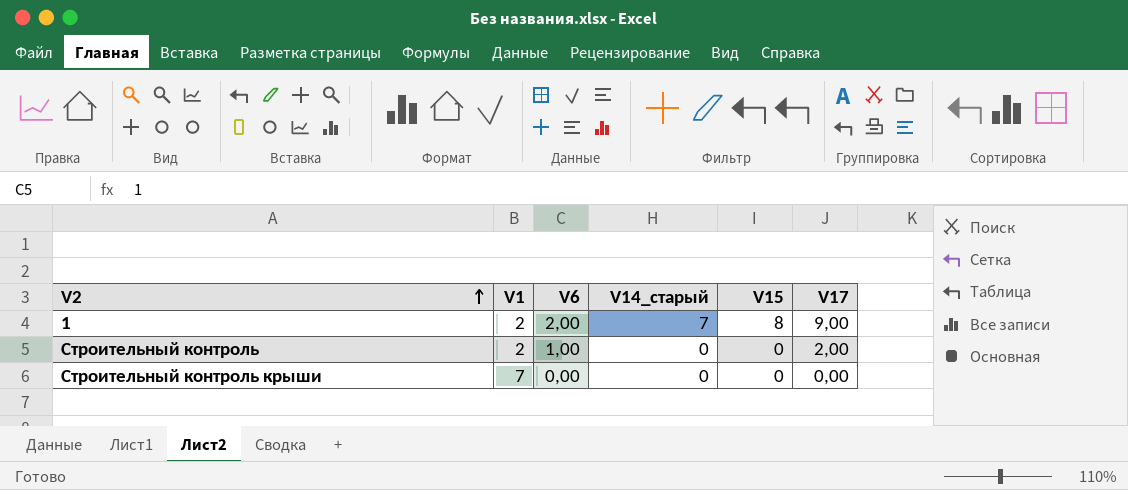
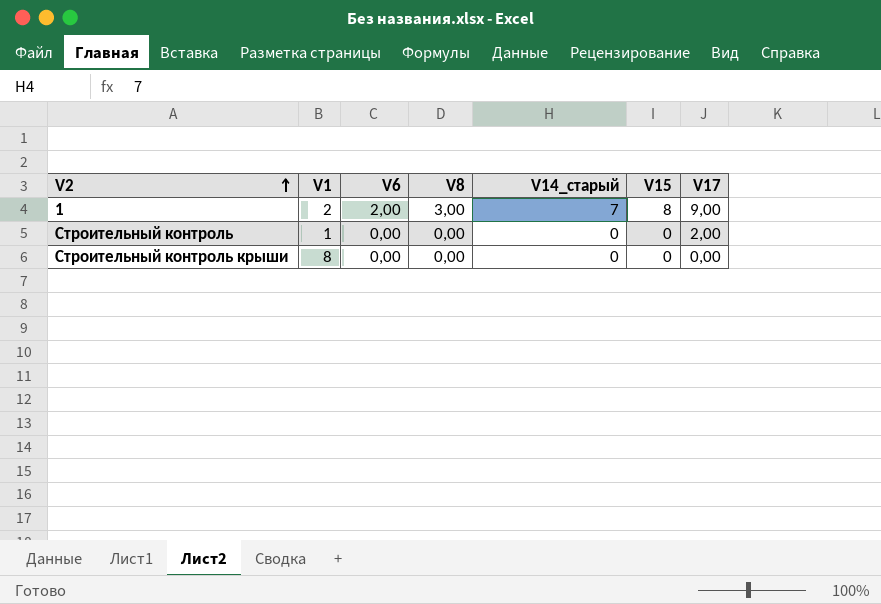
column V8 | position: none -> 4
Строительный контроль | V1: 2 -> 1
Строительный контроль | V6: 1,00 -> 0,00
Строительный контроль крыши | V1: 7 -> 8

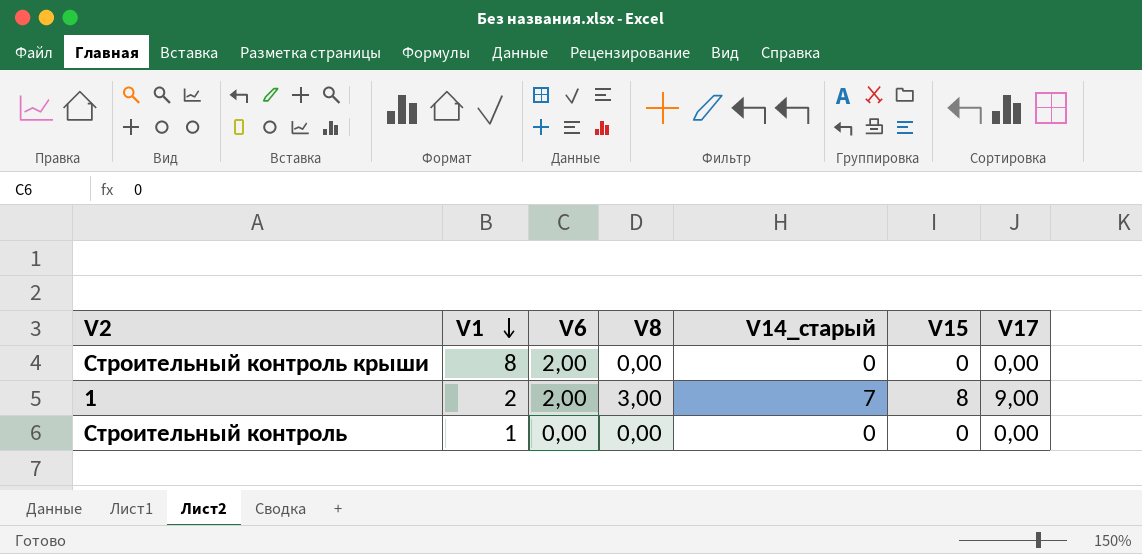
row order: V2 ascending -> V1 descending
Строительный контроль крыши | V6: 0,00 -> 2,00
Строительный контроль | V17: 2,00 -> 0,00

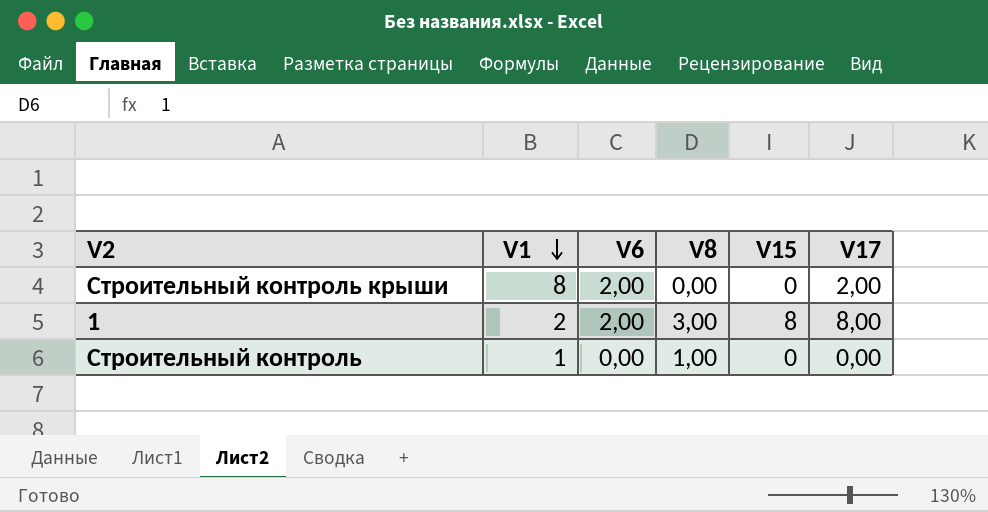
column V14_старый | position: 5 -> none
Строительный контроль крыши | V17: 0,00 -> 2,00
1 | V17: 9,00 -> 8,00
Строительный контроль | V8: 0,00 -> 1,00

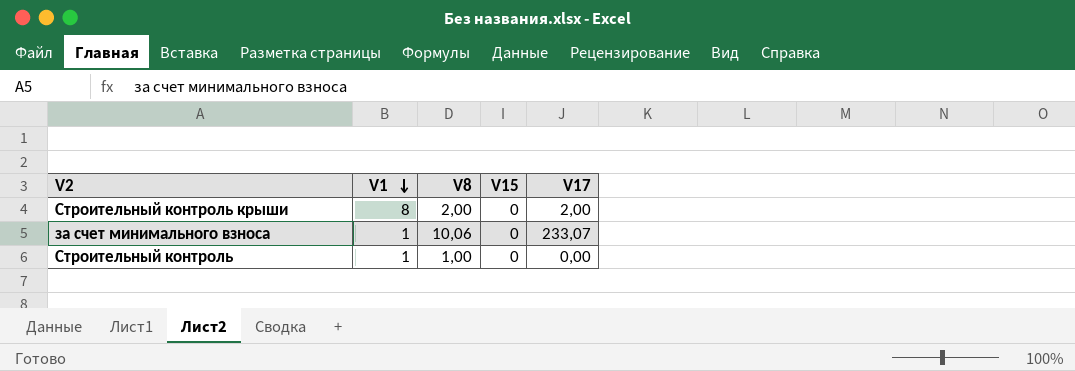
column V6 | position: 3 -> none
row 1: 2 | 2,00 | 3,00 | 8 | 8,00 -> none
Строительный контроль крыши | V8: 0,00 -> 2,00
row за счет минимального взноса: none -> 1 | 10,06 | 0 | 233,07

